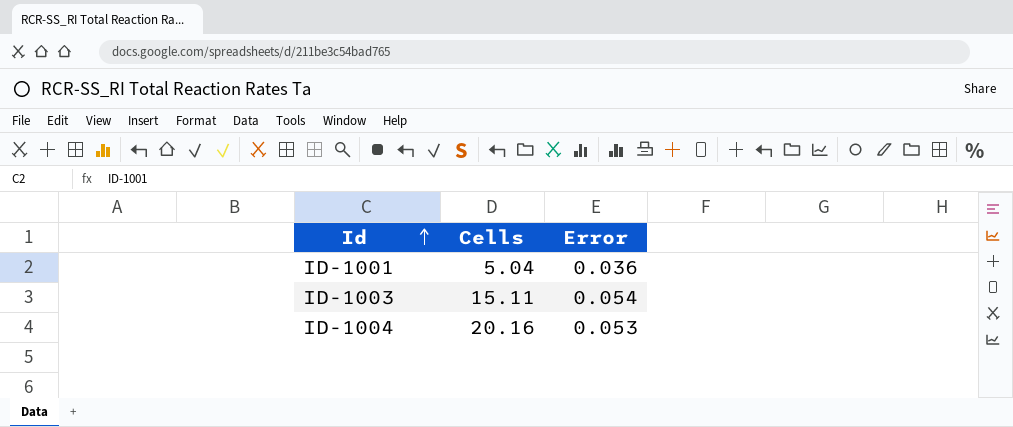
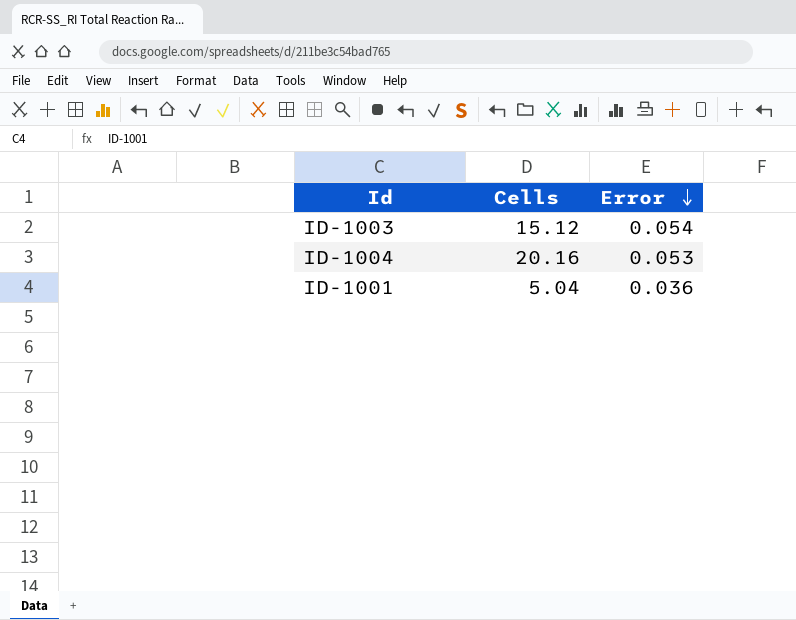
row order: Id ascending -> Error descending
ID-1003 | Cells: 15.11 -> 15.12

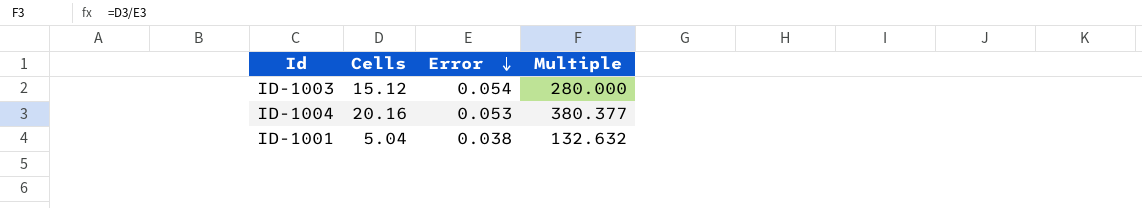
column Multiple | formula: none -> [Cells] / [Error]
ID-1001 | Error: 0.036 -> 0.038

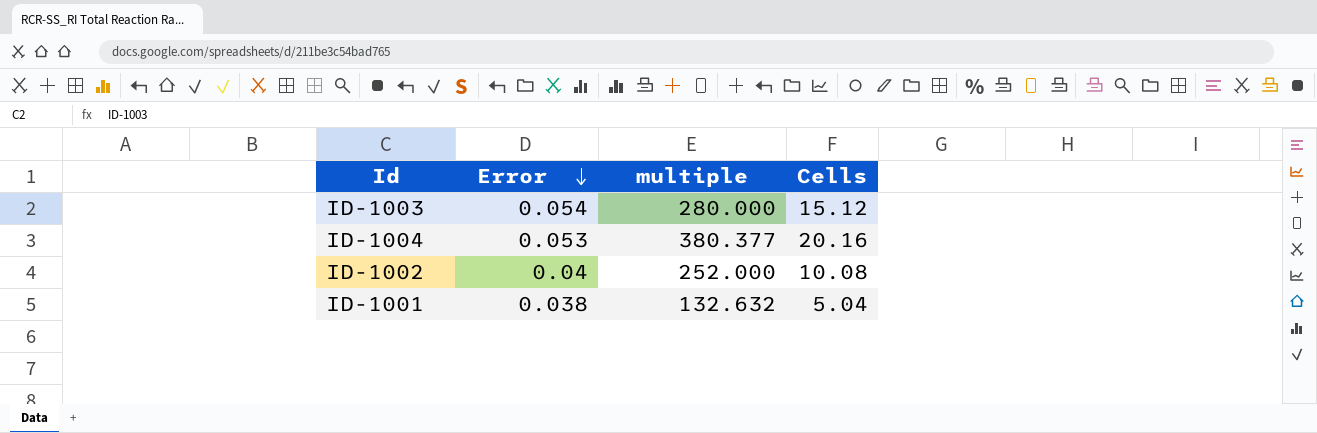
column name: Multiple -> multiple
column Cells | position: 2 -> 4
row ID-1002: none -> 0.04 | 252.000 | 10.08

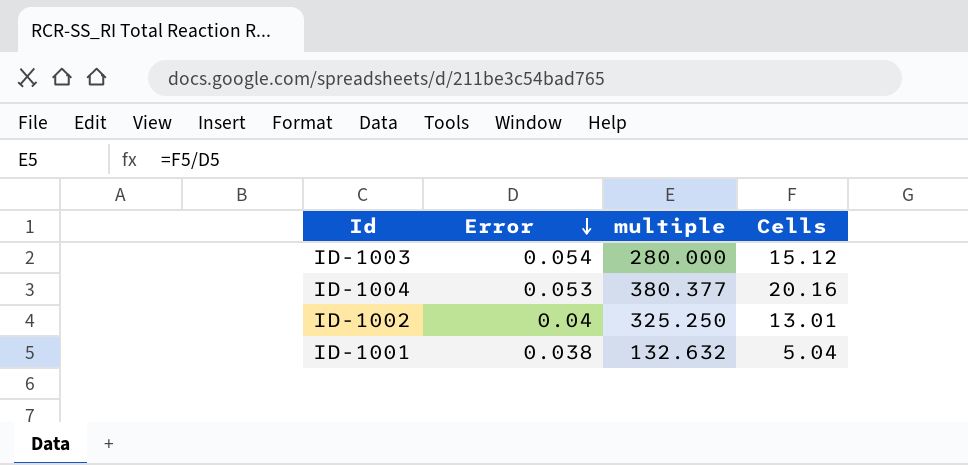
ID-1002 | multiple: 252.000 -> 325.250
ID-1002 | Cells: 10.08 -> 13.01

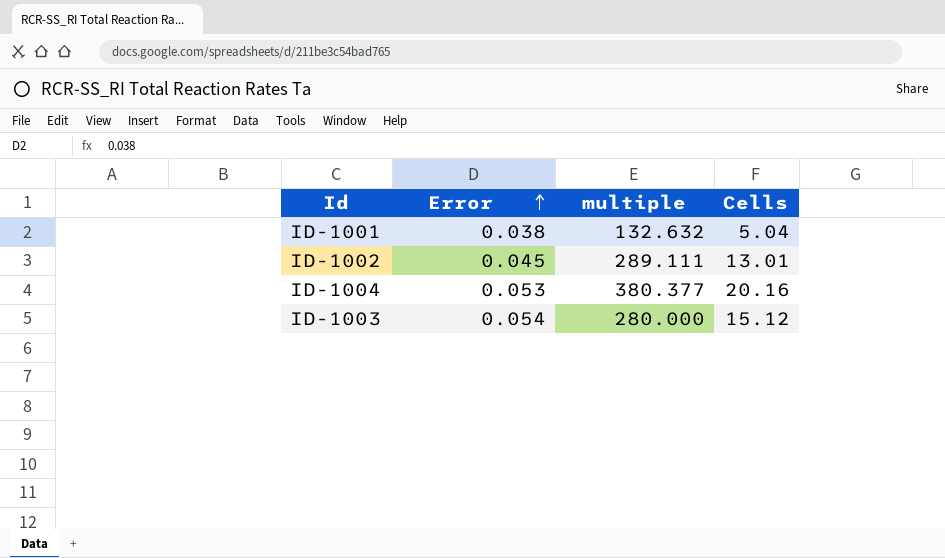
row order: Error descending -> Error ascending
ID-1002 | Error: 0.04 -> 0.045
ID-1002 | multiple: 325.250 -> 289.111

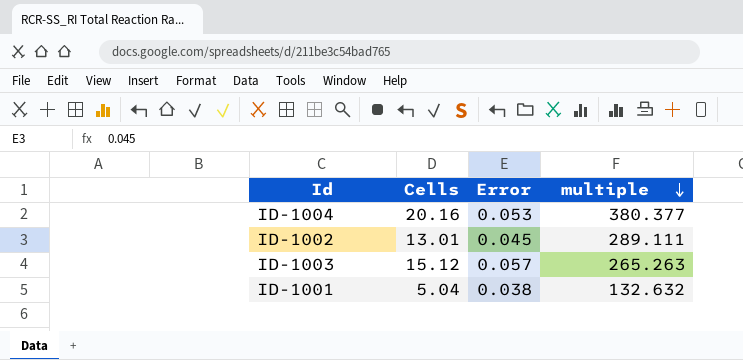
row order: Error ascending -> multiple descending
column Cells | position: 4 -> 2
ID-1003 | Error: 0.054 -> 0.057
ID-1003 | multiple: 280.000 -> 265.263

